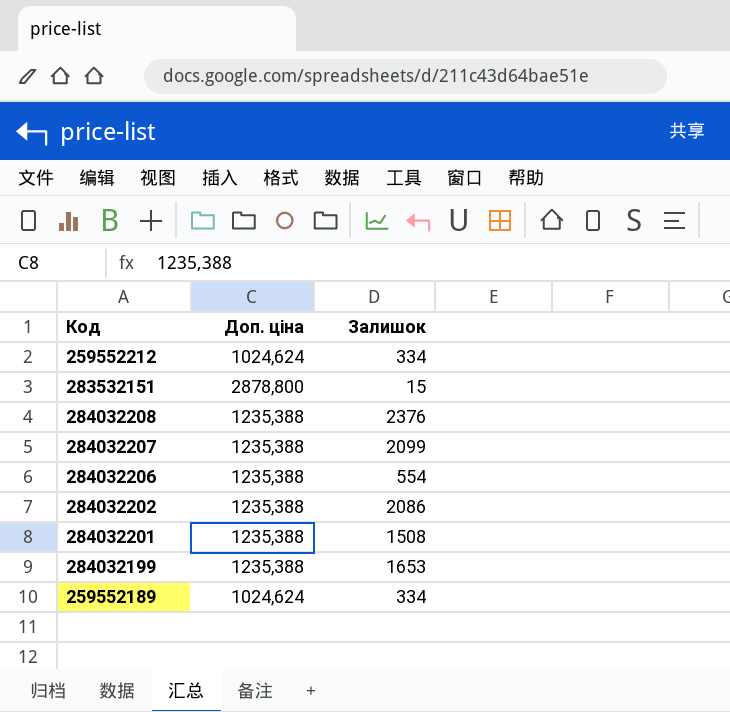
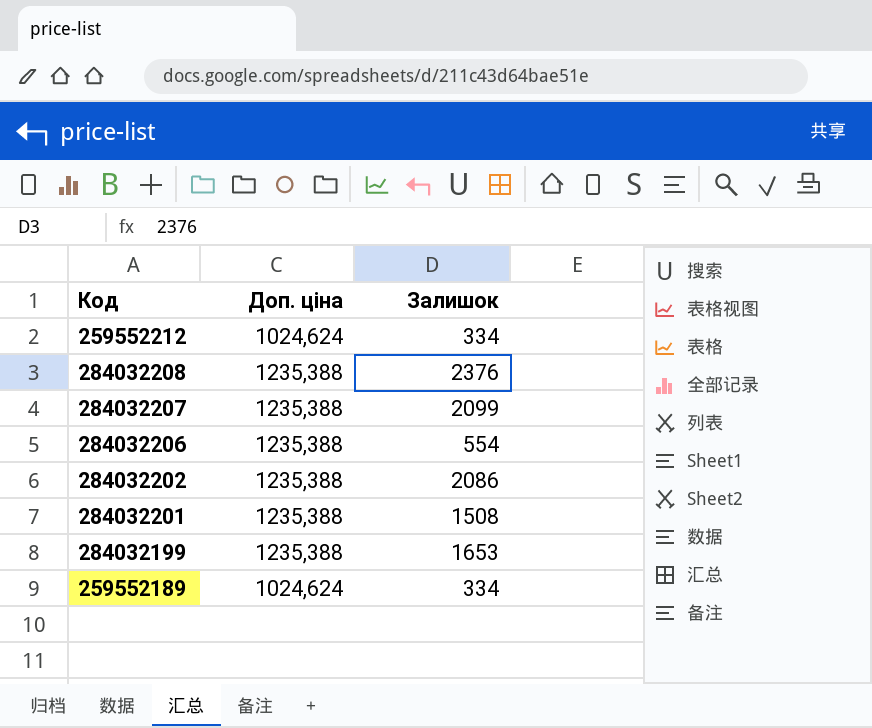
row 283532151: 2878,800 | 15 -> none

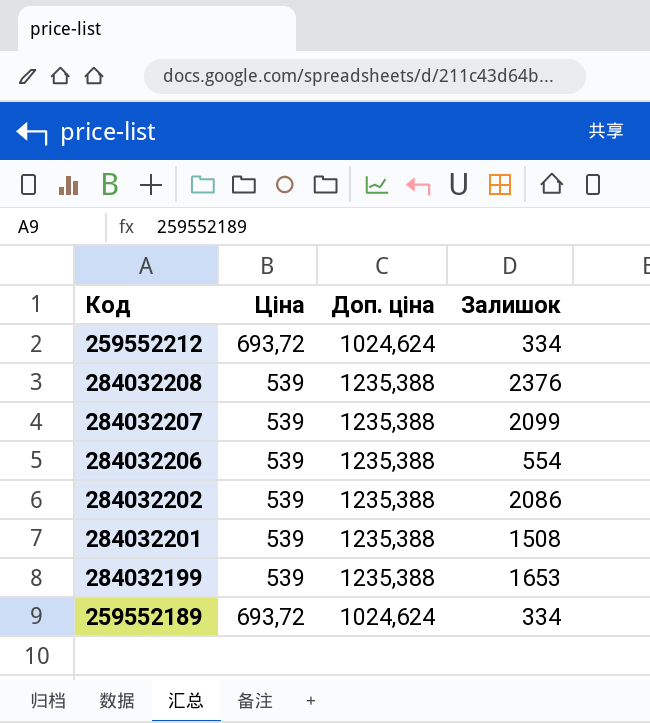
column Ціна | position: none -> 2

